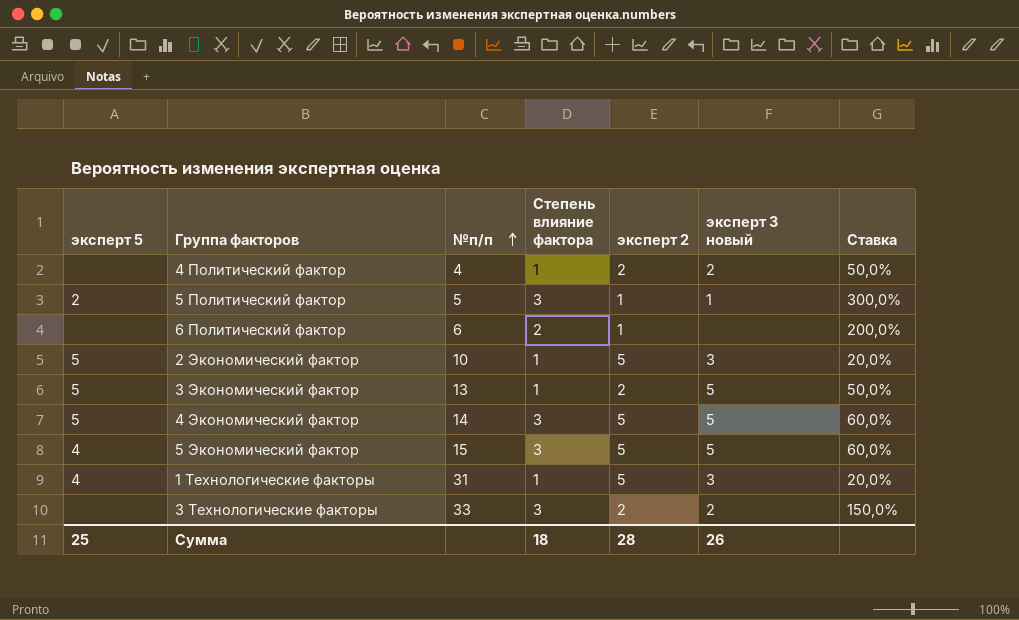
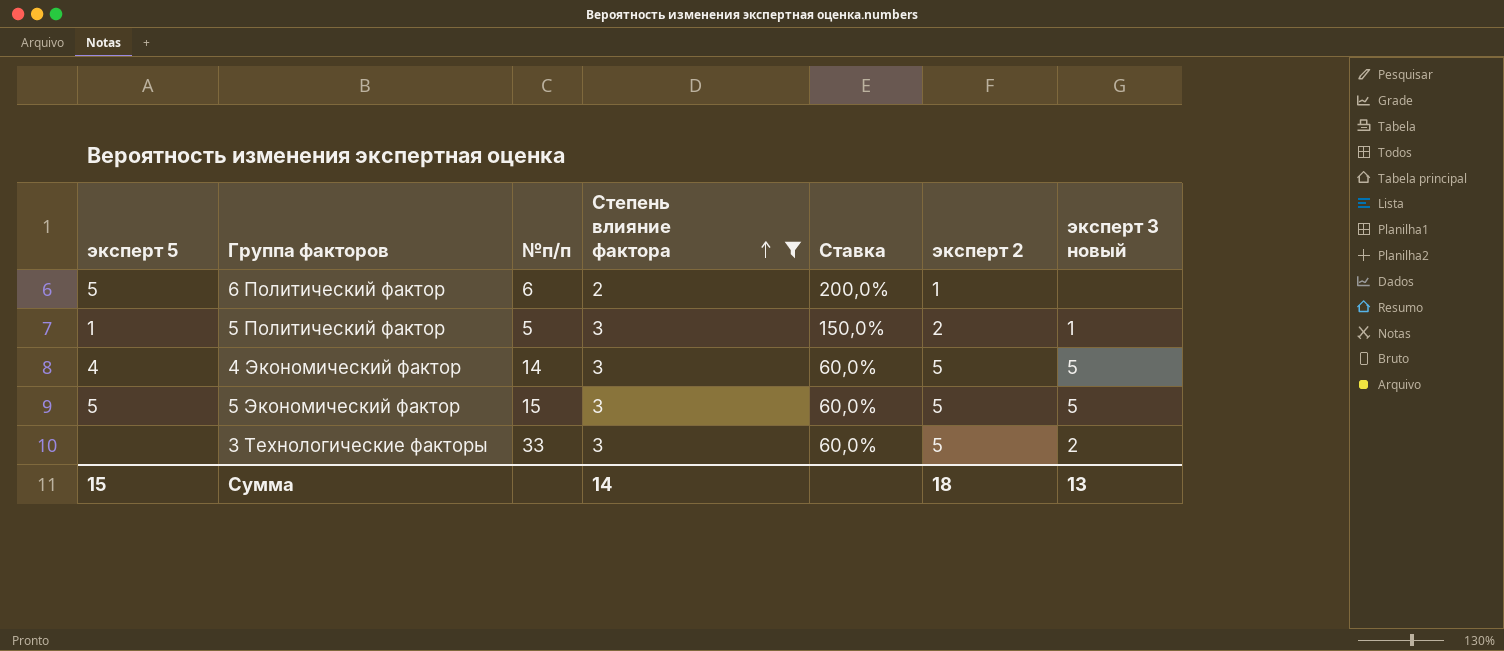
filter: none -> Степень влияние фактора != 1
row order: №п/п ascending -> Степень влияние фактора ascending
column Ставка | position: 7 -> 5
6 Политический фактор | эксперт 5: none -> 5
5 Политический фактор | эксперт 5: 2 -> 1
5 Политический фактор | Ставка: 300,0% -> 150,0%
5 Политический фактор | эксперт 2: 1 -> 2
4 Экономический фактор | эксперт 5: 5 -> 4
5 Экономический фактор | эксперт 5: 4 -> 5
3 Технологические факторы | Ставка: 150,0% -> 60,0%
3 Технологические факторы | эксперт 2: 2 -> 5
Сумма | эксперт 5: 25 -> 15
Сумма | Степень влияние фактора: 18 -> 14
Сумма | эксперт 2: 28 -> 18
Сумма | эксперт 3 новый: 26 -> 13

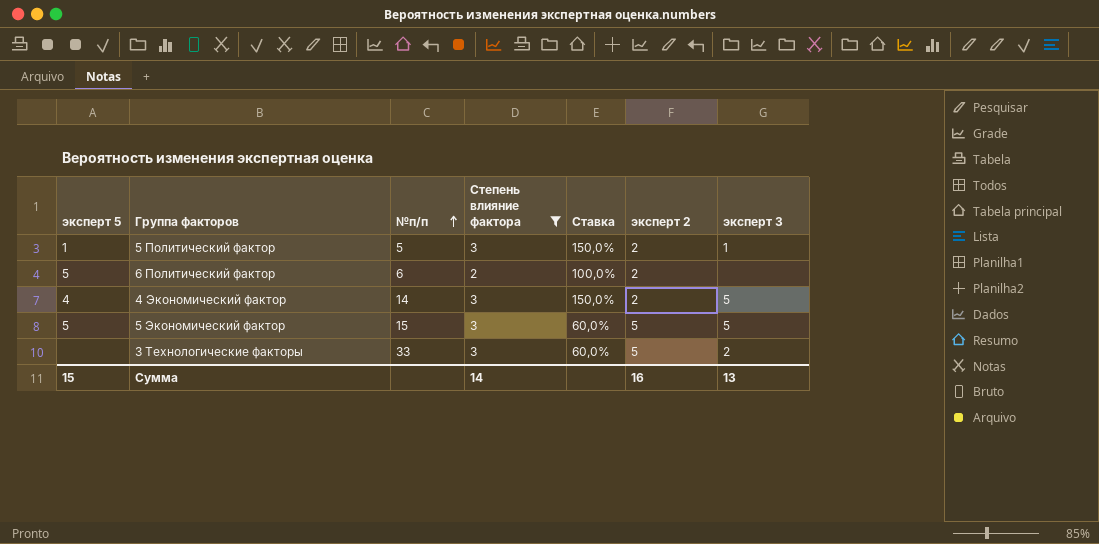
row order: Степень влияние фактора ascending -> №п/п ascending
column name: эксперт 3 новый -> эксперт 3
6 Политический фактор | Ставка: 200,0% -> 100,0%
6 Политический фактор | эксперт 2: 1 -> 2
4 Экономический фактор | Ставка: 60,0% -> 150,0%
4 Экономический фактор | эксперт 2: 5 -> 2
Сумма | эксперт 2: 18 -> 16

